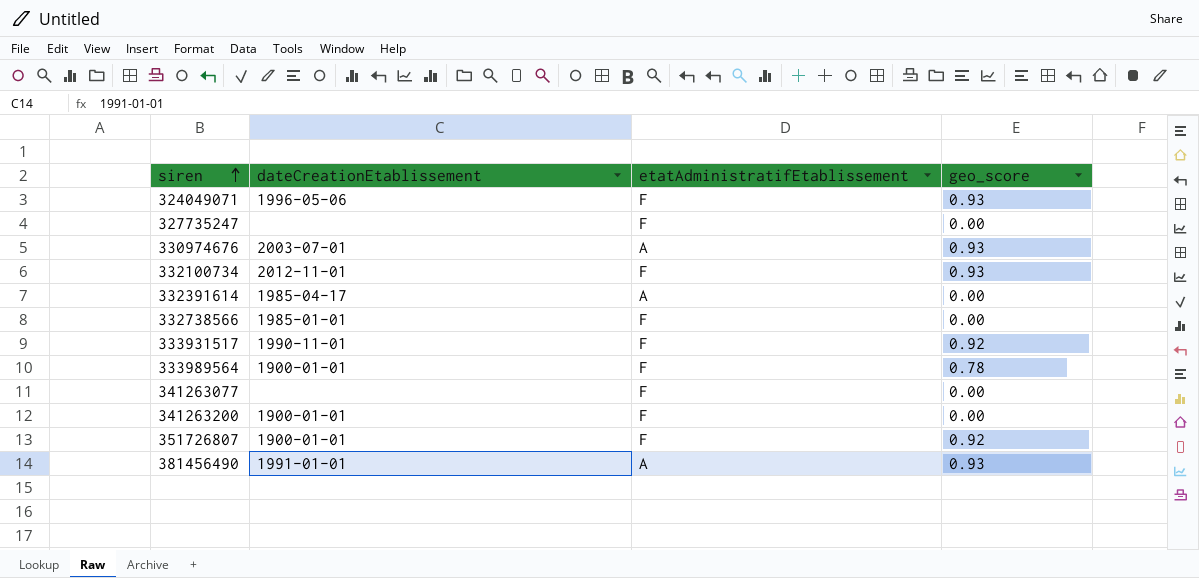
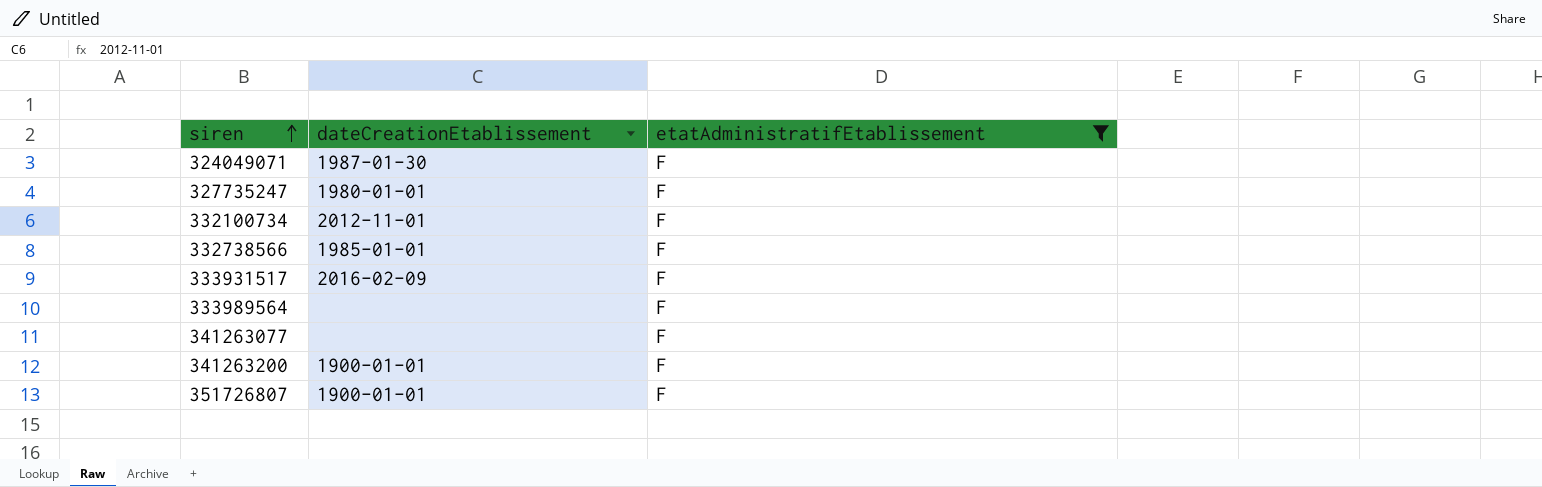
filter: none -> etatAdministratifEtablissement = F
column geo_score | position: 4 -> none
324049071 | dateCreationEtablissement: 1996-05-06 -> 1987-01-30
327735247 | dateCreationEtablissement: none -> 1980-01-01
333931517 | dateCreationEtablissement: 1990-11-01 -> 2016-02-09
333989564 | dateCreationEtablissement: 1900-01-01 -> none

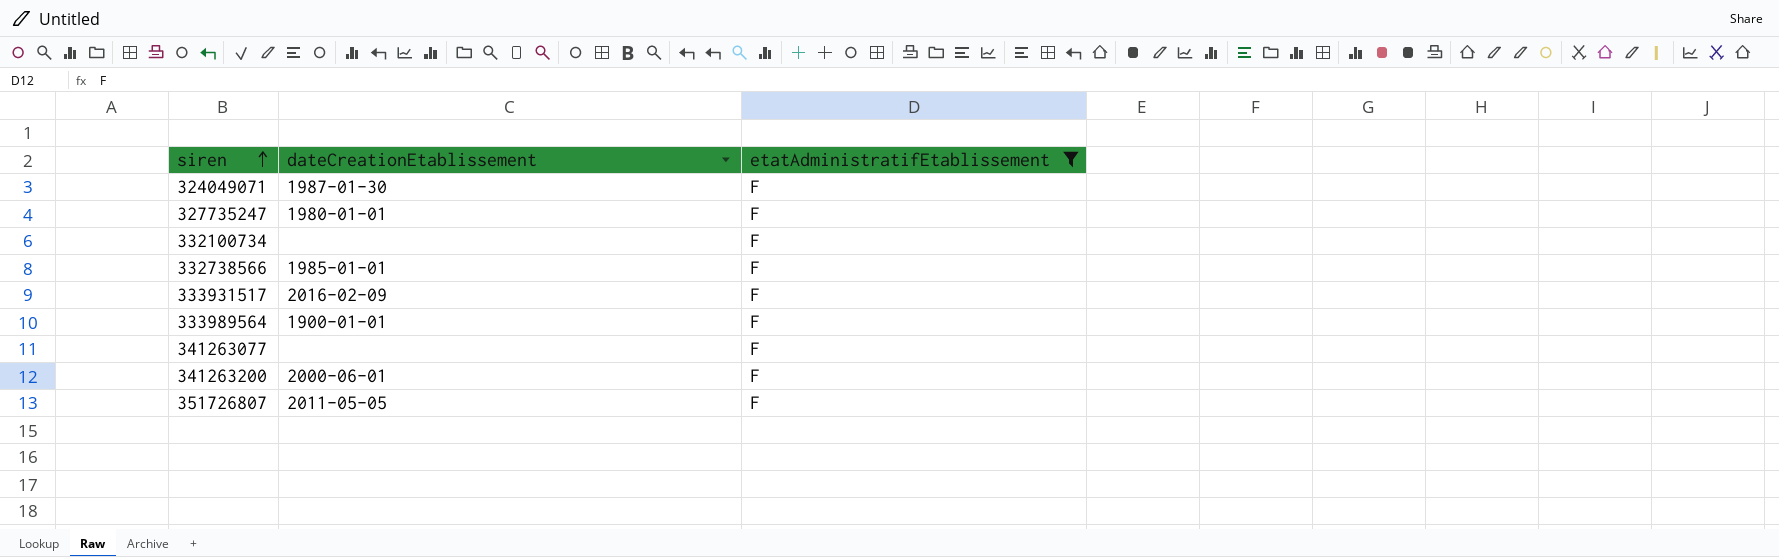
332100734 | dateCreationEtablissement: 2012-11-01 -> none
333989564 | dateCreationEtablissement: none -> 1900-01-01
341263200 | dateCreationEtablissement: 1900-01-01 -> 2000-06-01
351726807 | dateCreationEtablissement: 1900-01-01 -> 2011-05-05

